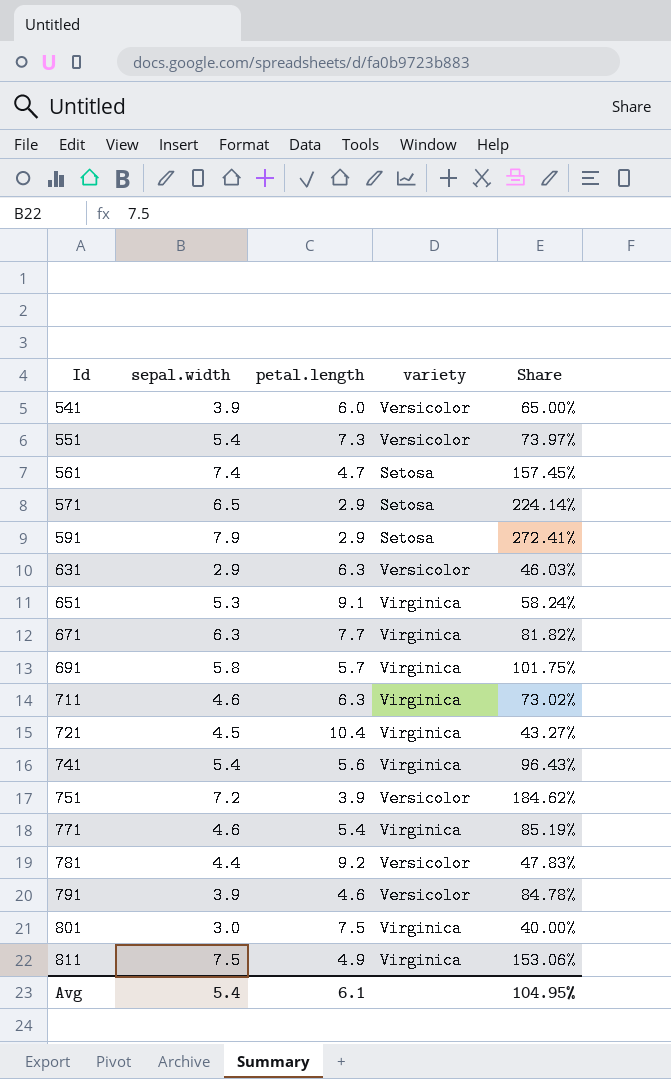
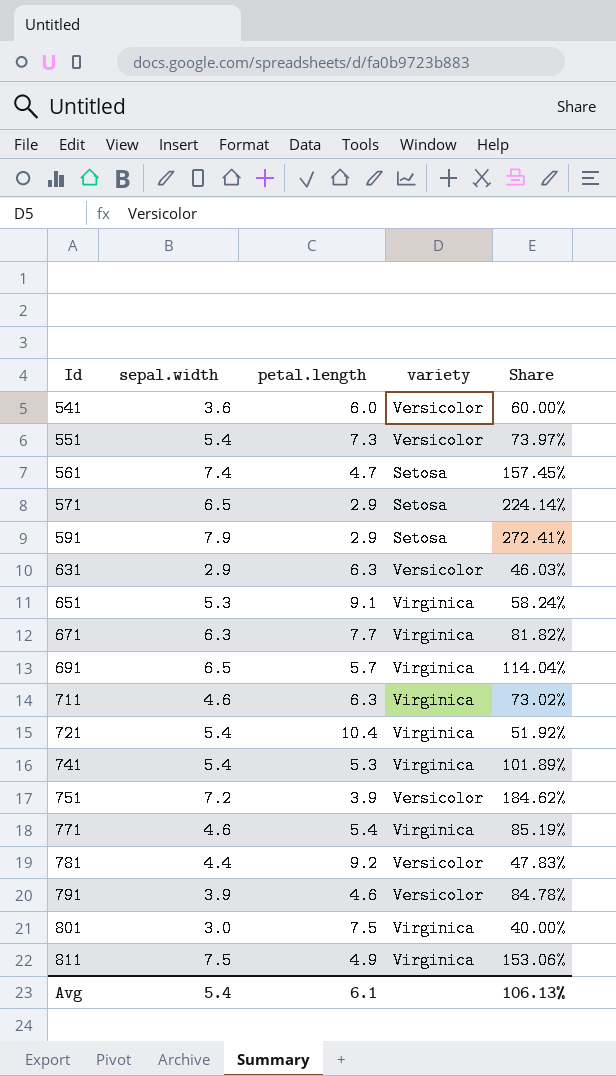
541 | sepal.width: 3.9 -> 3.6
541 | Share: 65.00% -> 60.00%
691 | sepal.width: 5.8 -> 6.5
691 | Share: 101.75% -> 114.04%
721 | sepal.width: 4.5 -> 5.4
721 | Share: 43.27% -> 51.92%
741 | petal.length: 5.6 -> 5.3
741 | Share: 96.43% -> 101.89%
Avg | Share: 104.95% -> 106.13%

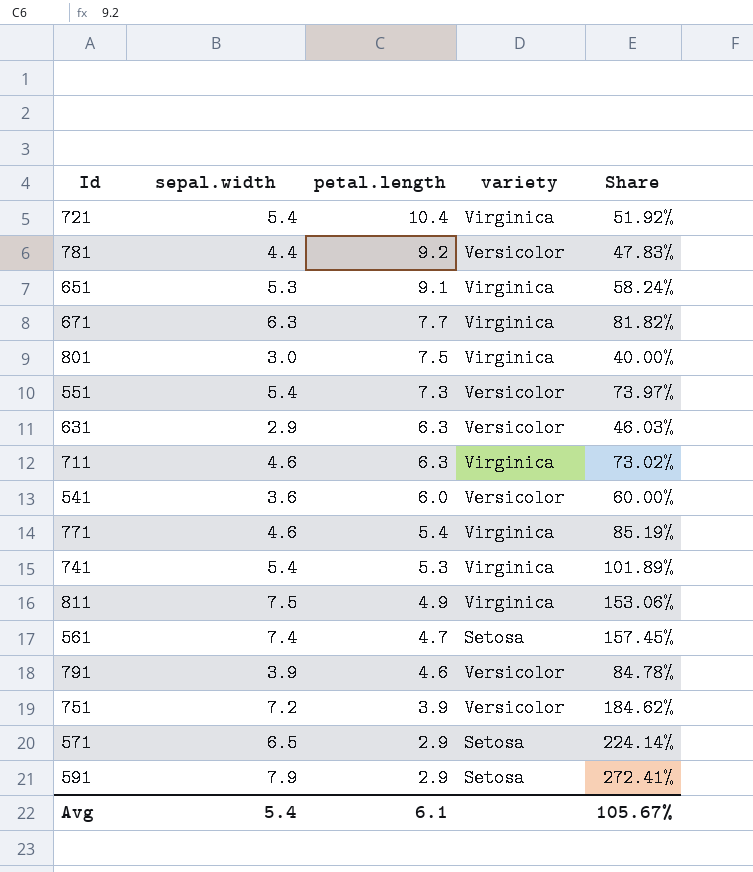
row order: Id ascending -> petal.length descending
row 691: 6.5 | 5.7 | Virginica | 114.04% -> none
Avg | Share: 106.13% -> 105.67%

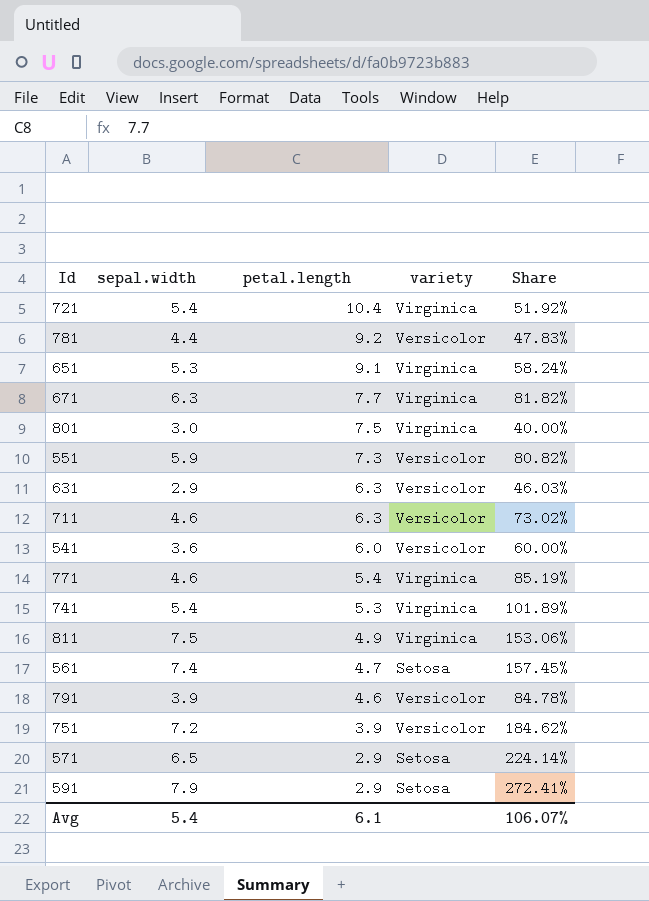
551 | sepal.width: 5.4 -> 5.9
551 | Share: 73.97% -> 80.82%
711 | variety: Virginica -> Versicolor
Avg | Share: 105.67% -> 106.07%

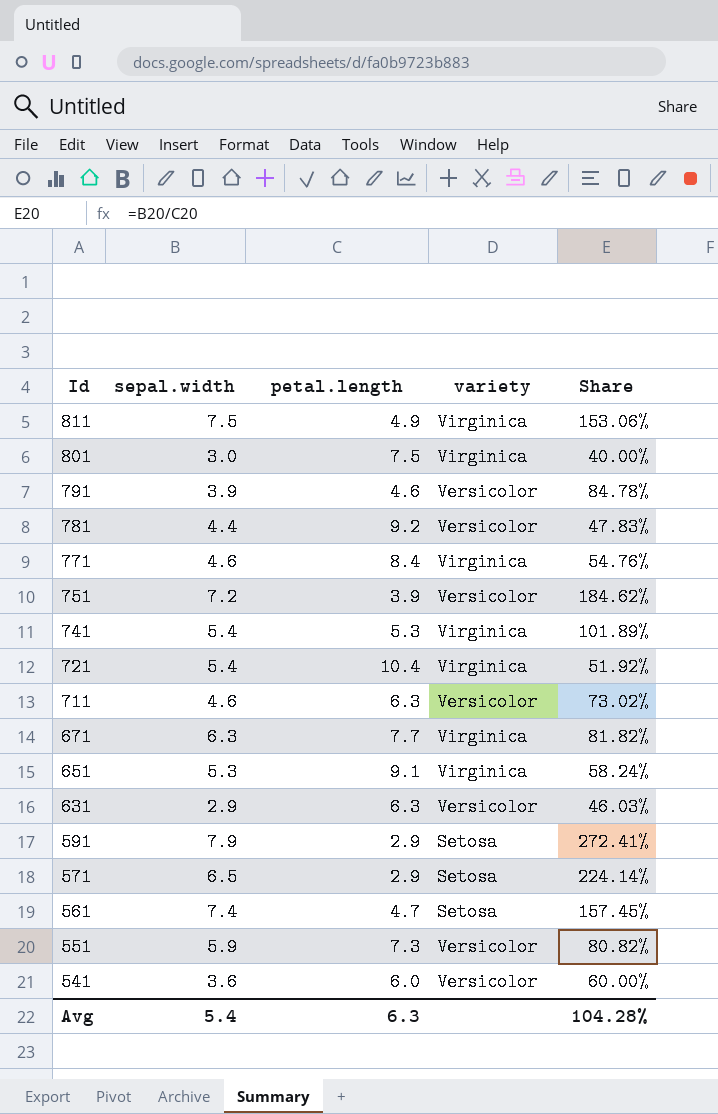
row order: petal.length descending -> Id descending
771 | petal.length: 5.4 -> 8.4
771 | Share: 85.19% -> 54.76%
Avg | petal.length: 6.1 -> 6.3
Avg | Share: 106.07% -> 104.28%

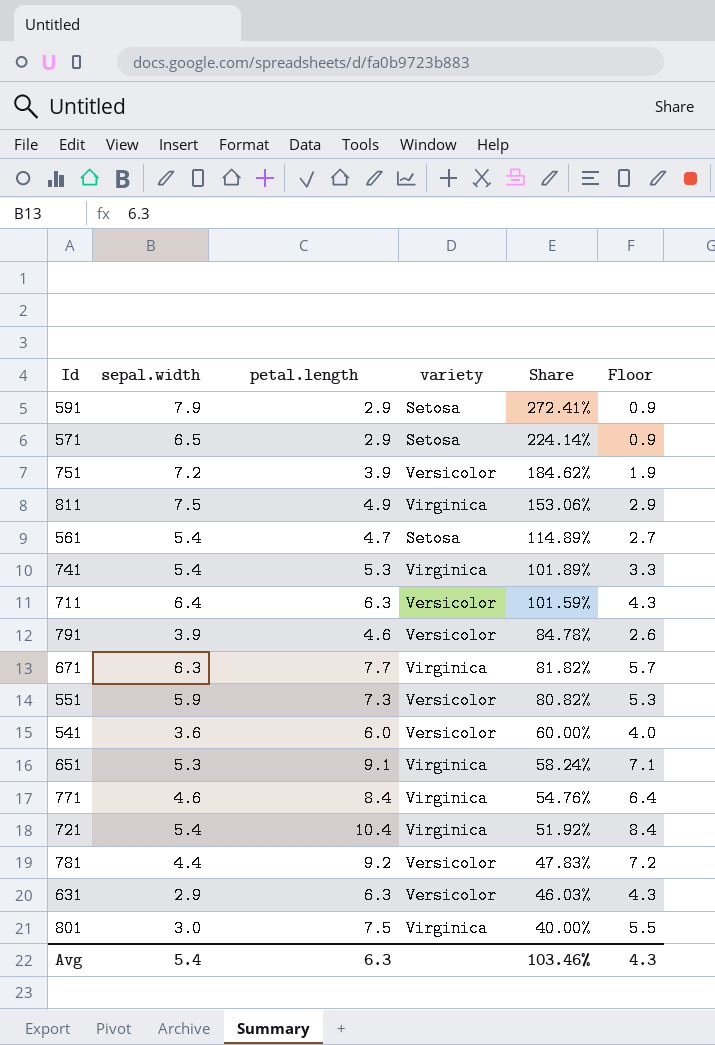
row order: Id descending -> Share descending
column Floor | formula: none -> [petal.length] - 2
561 | sepal.width: 7.4 -> 5.4
561 | Share: 157.45% -> 114.89%
711 | sepal.width: 4.6 -> 6.4
711 | Share: 73.02% -> 101.59%
Avg | Share: 104.28% -> 103.46%

